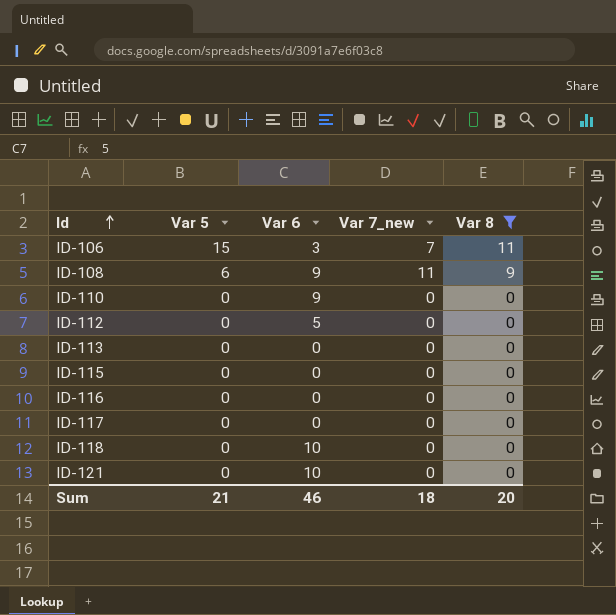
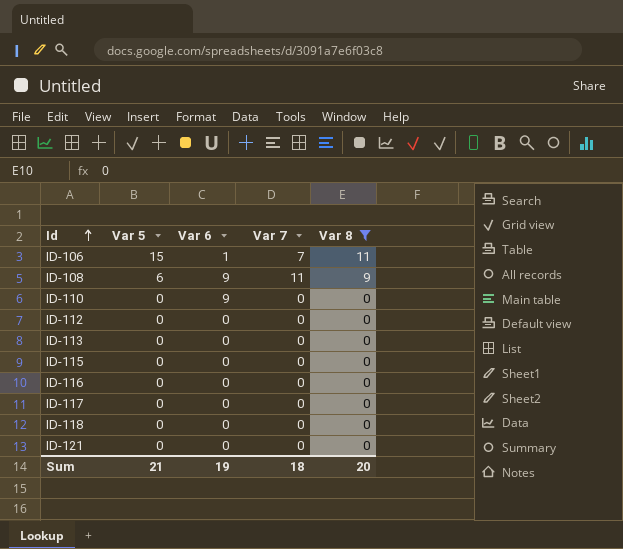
column name: Var 7_new -> Var 7
ID-106 | Var 6: 3 -> 1
ID-112 | Var 6: 5 -> 0
ID-118 | Var 6: 10 -> 0
ID-121 | Var 6: 10 -> 0
Sum | Var 6: 46 -> 19

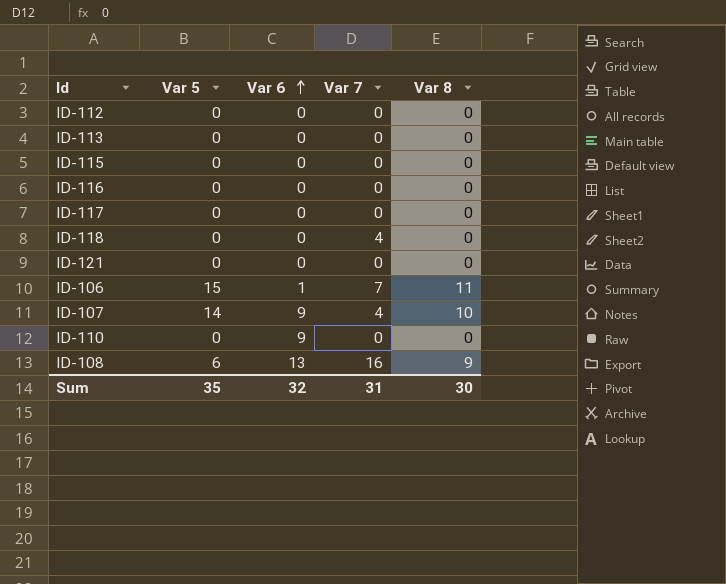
filter: Var 8 != 10 -> none
row order: Id ascending -> Var 6 ascending
ID-118 | Var 7: 0 -> 4
ID-108 | Var 6: 9 -> 13
ID-108 | Var 7: 11 -> 16
Sum | Var 5: 21 -> 35
Sum | Var 6: 19 -> 32
Sum | Var 7: 18 -> 31
Sum | Var 8: 20 -> 30

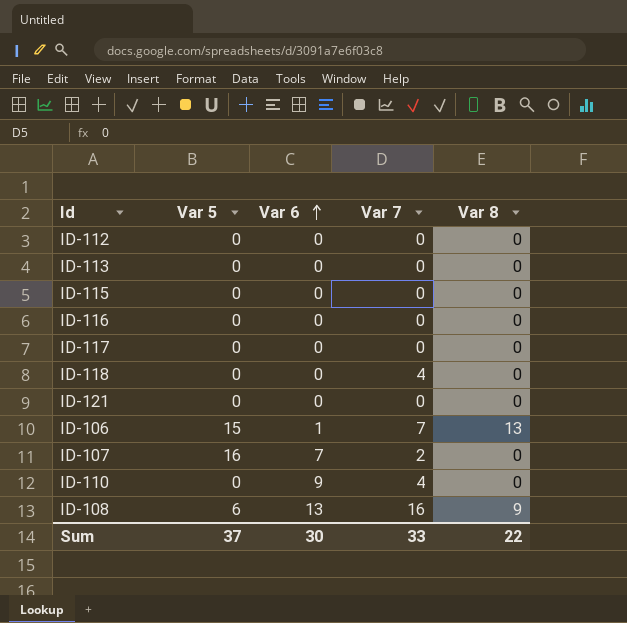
ID-106 | Var 8: 11 -> 13
ID-107 | Var 5: 14 -> 16
ID-107 | Var 6: 9 -> 7
ID-107 | Var 7: 4 -> 2
ID-107 | Var 8: 10 -> 0
ID-110 | Var 7: 0 -> 4
Sum | Var 5: 35 -> 37
Sum | Var 6: 32 -> 30
Sum | Var 7: 31 -> 33
Sum | Var 8: 30 -> 22

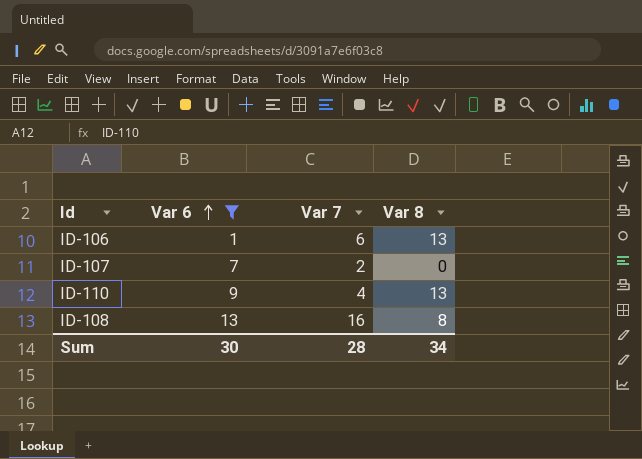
filter: none -> Var 6 != 0
column Var 5 | position: 2 -> none
ID-106 | Var 7: 7 -> 6
ID-110 | Var 8: 0 -> 13
ID-108 | Var 8: 9 -> 8
Sum | Var 7: 33 -> 28
Sum | Var 8: 22 -> 34

